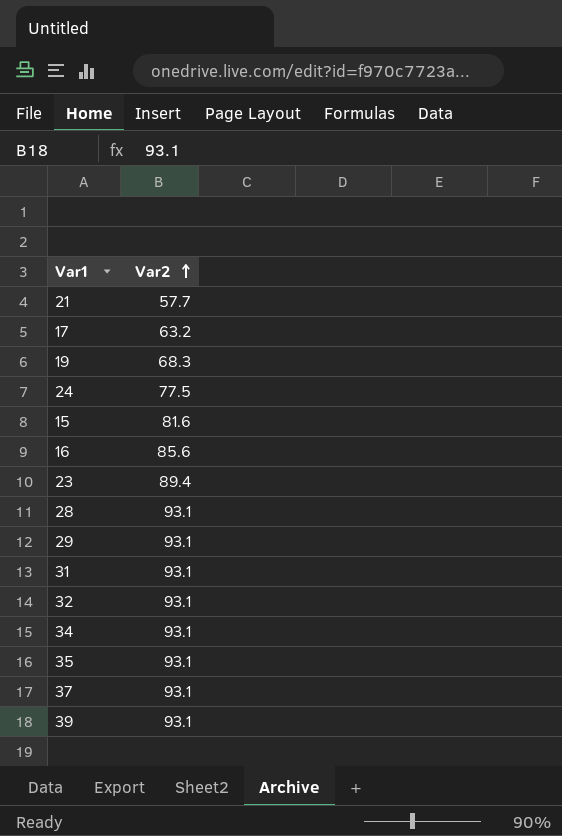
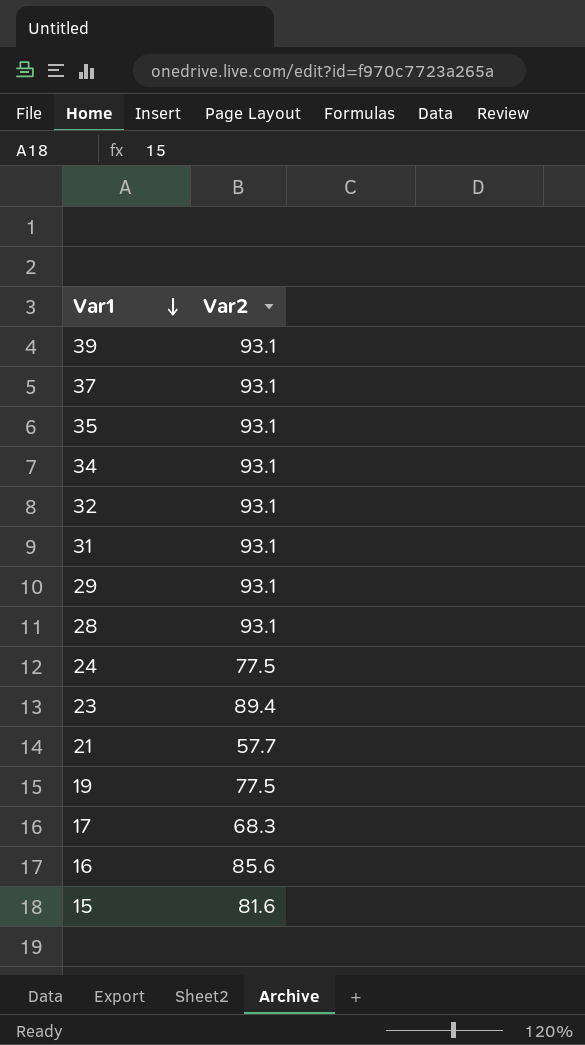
row order: Var2 ascending -> Var1 descending
19 | Var2: 68.3 -> 77.5
17 | Var2: 63.2 -> 68.3

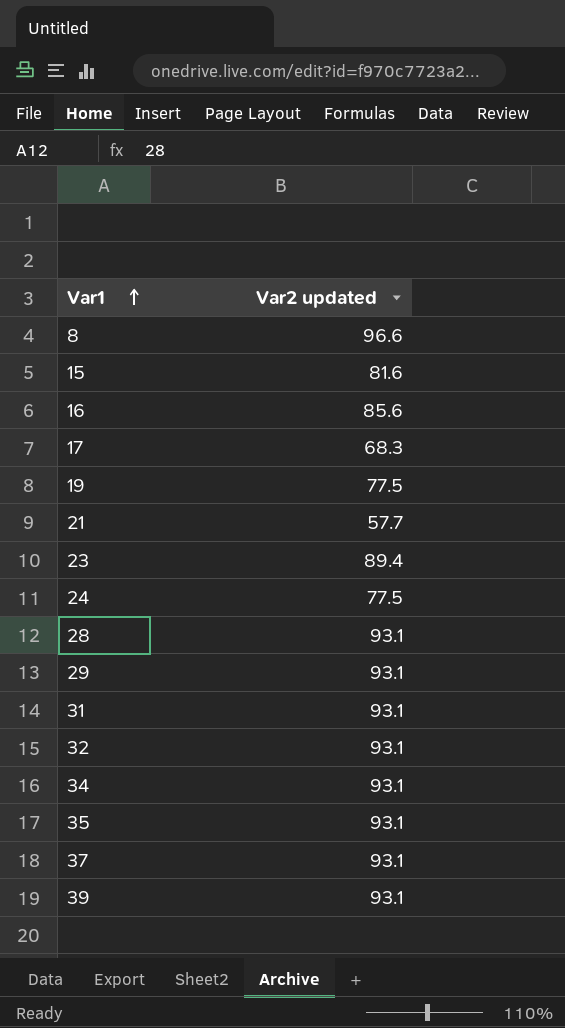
row order: Var1 descending -> Var1 ascending
column name: Var2 -> Var2 updated
row 8: none -> 96.6

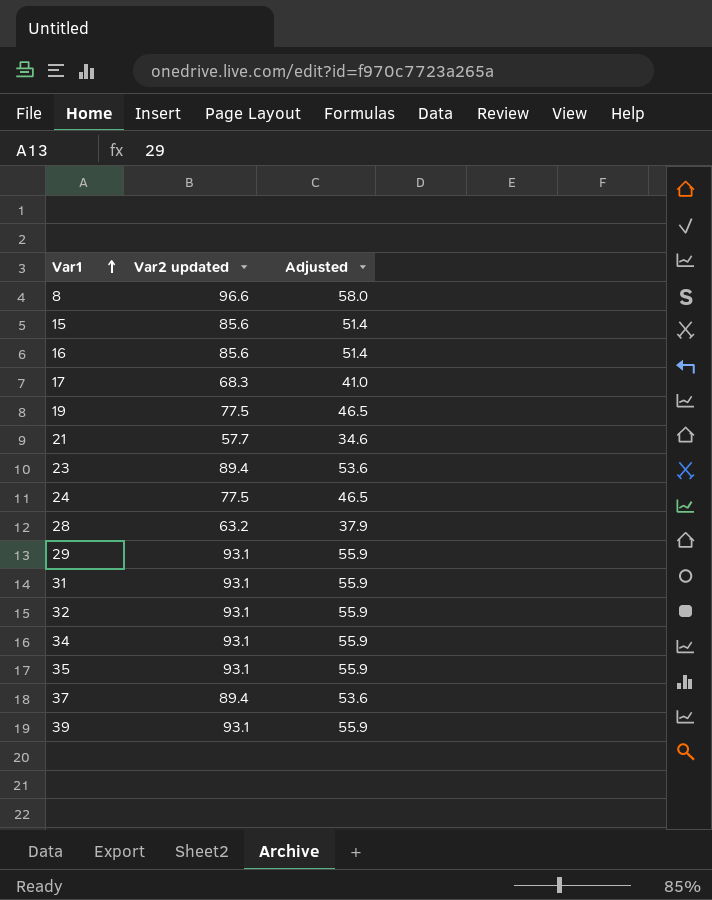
column Adjusted | formula: none -> [Var2 updated] * 0.6
15 | Var2 updated: 81.6 -> 85.6
28 | Var2 updated: 93.1 -> 63.2
37 | Var2 updated: 93.1 -> 89.4

